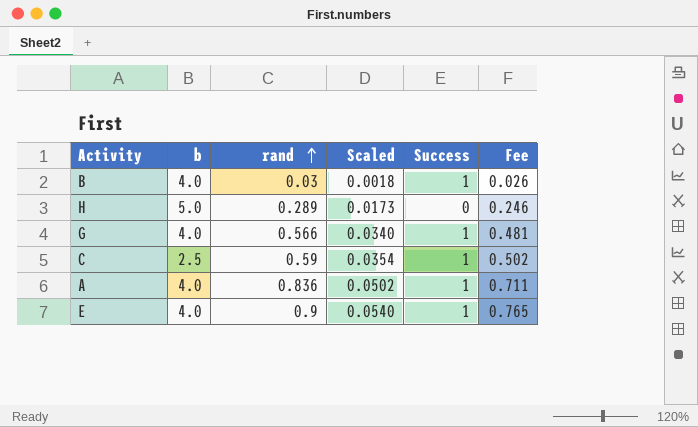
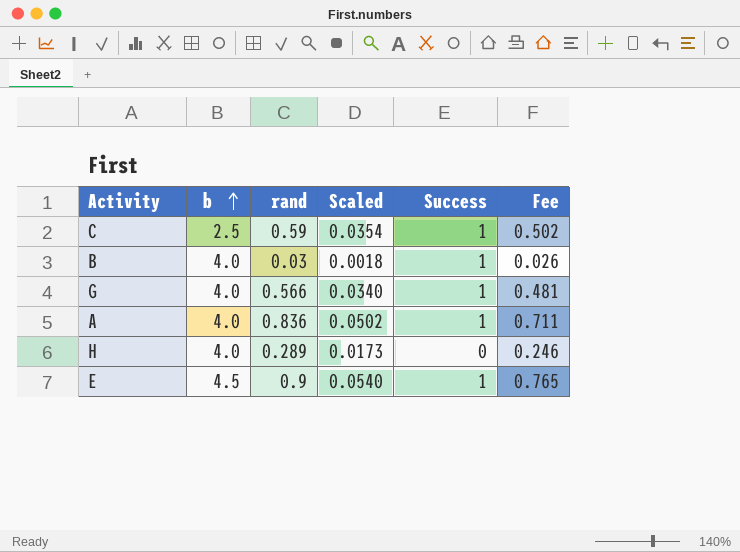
row order: rand ascending -> b ascending
H | b: 5.0 -> 4.0
E | b: 4.0 -> 4.5

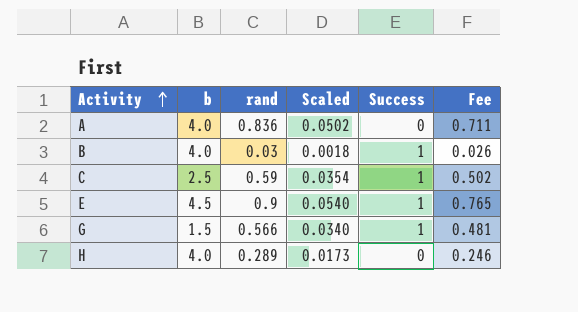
row order: b ascending -> Activity ascending
A | Success: 1 -> 0
G | b: 4.0 -> 1.5

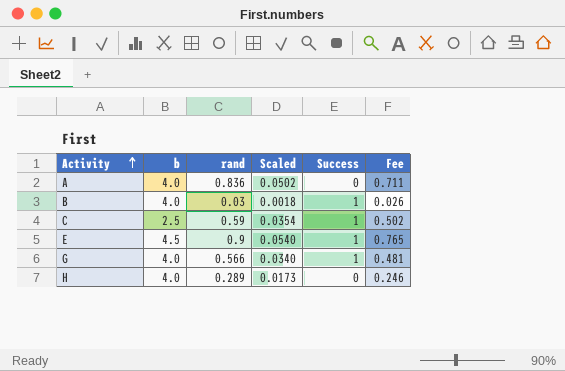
G | b: 1.5 -> 4.0

